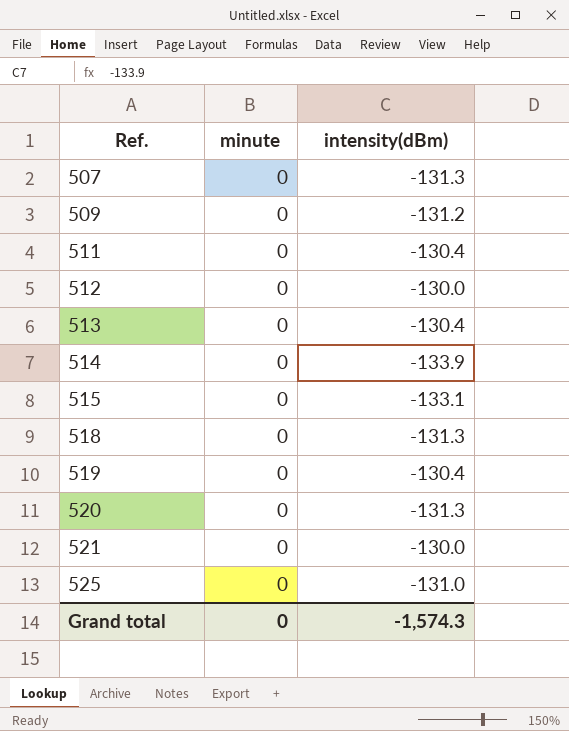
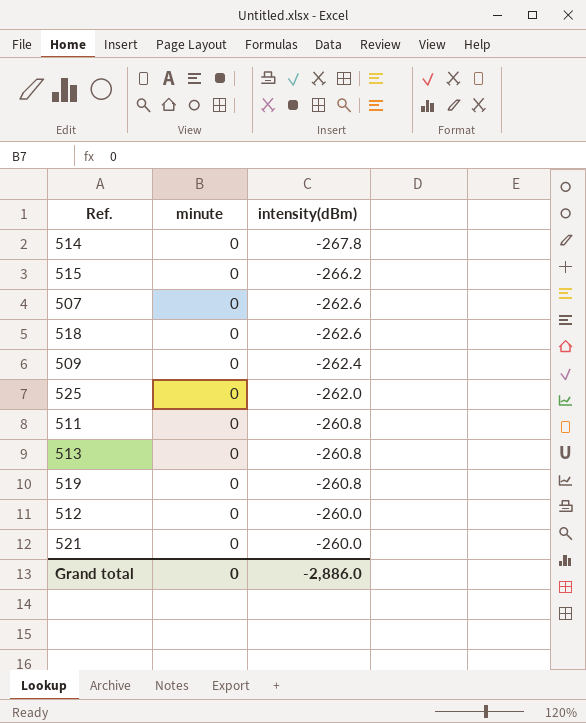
row order: Ref. ascending -> intensity(dBm) ascending
row 520: 0 | -131.3 -> none
514 | intensity(dBm): -133.9 -> -267.8
515 | intensity(dBm): -133.1 -> -266.2
507 | intensity(dBm): -131.3 -> -262.6
518 | intensity(dBm): -131.3 -> -262.6
509 | intensity(dBm): -131.2 -> -262.4
525 | intensity(dBm): -131.0 -> -262.0
511 | intensity(dBm): -130.4 -> -260.8
513 | intensity(dBm): -130.4 -> -260.8
519 | intensity(dBm): -130.4 -> -260.8
512 | intensity(dBm): -130.0 -> -260.0
521 | intensity(dBm): -130.0 -> -260.0
Grand total | intensity(dBm): -1,574.3 -> -2,886.0

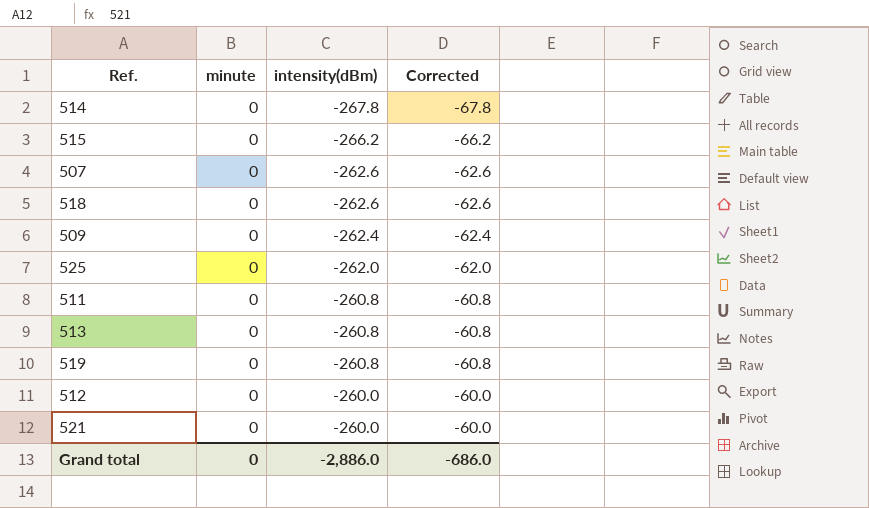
column Corrected | formula: none -> [intensity(dBm)] + 200

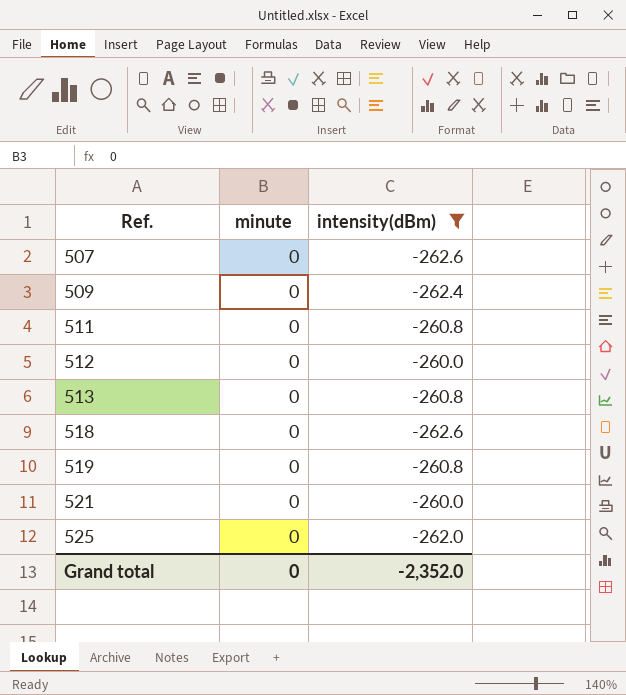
filter: none -> intensity(dBm) >= -262.6
row order: intensity(dBm) ascending -> Ref. ascending
column Corrected | formula: [intensity(dBm)] + 200 -> none
Grand total | intensity(dBm): -2,886.0 -> -2,352.0

